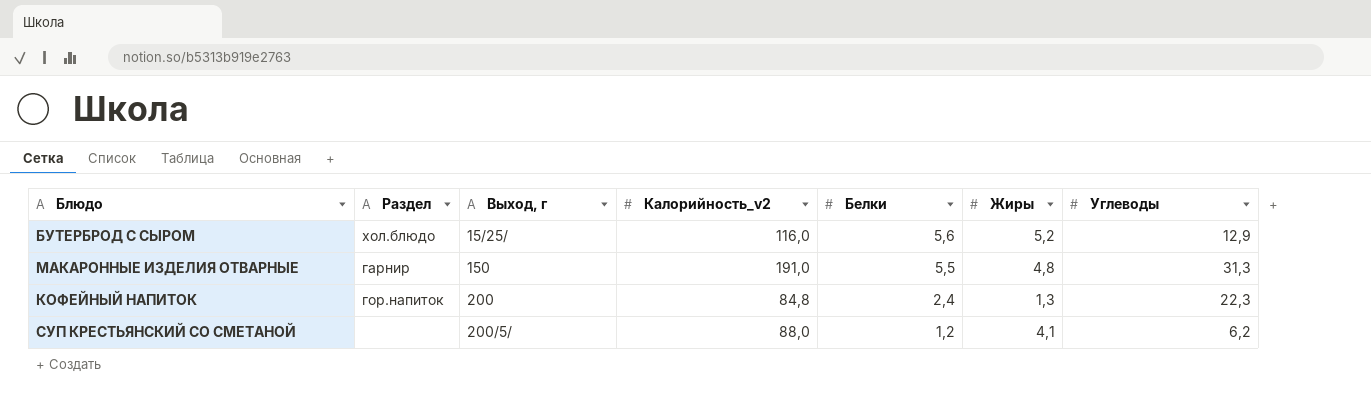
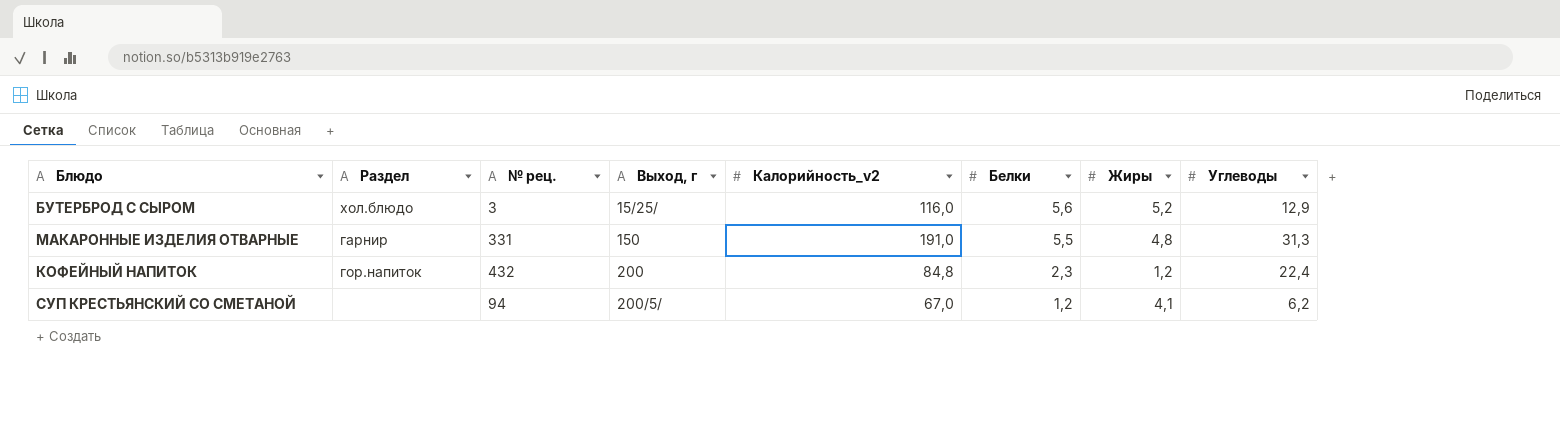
column № рец. | position: none -> 3
КОФЕЙНЫЙ НАПИТОК | Белки: 2,4 -> 2,3
КОФЕЙНЫЙ НАПИТОК | Жиры: 1,3 -> 1,2
КОФЕЙНЫЙ НАПИТОК | Углеводы: 22,3 -> 22,4
СУП КРЕСТЬЯНСКИЙ СО СМЕТАНОЙ | Калорийность_v2: 88,0 -> 67,0

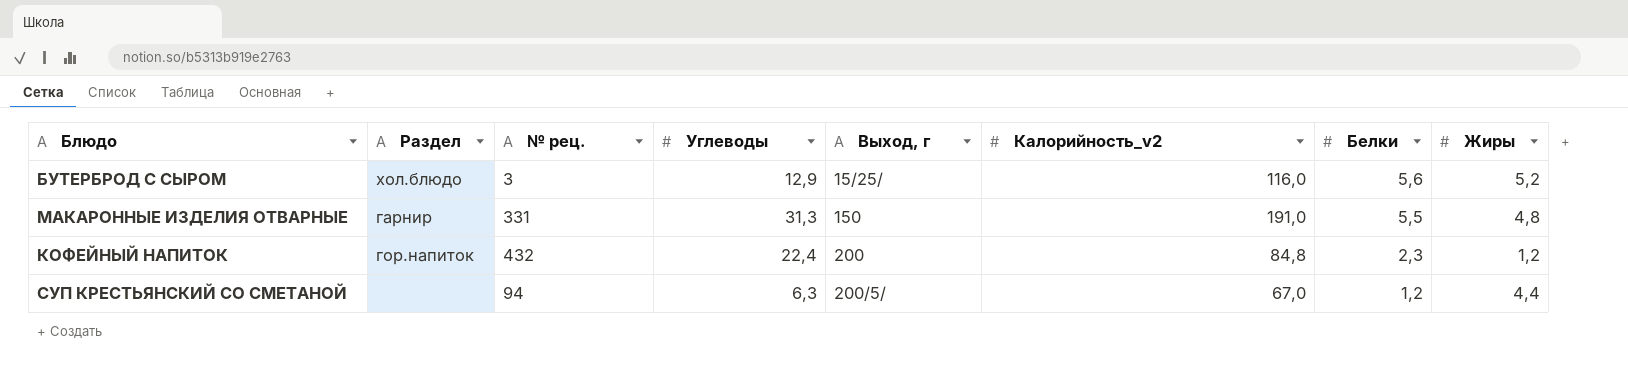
column Углеводы | position: 8 -> 4
СУП КРЕСТЬЯНСКИЙ СО СМЕТАНОЙ | Углеводы: 6,2 -> 6,3
СУП КРЕСТЬЯНСКИЙ СО СМЕТАНОЙ | Жиры: 4,1 -> 4,4

